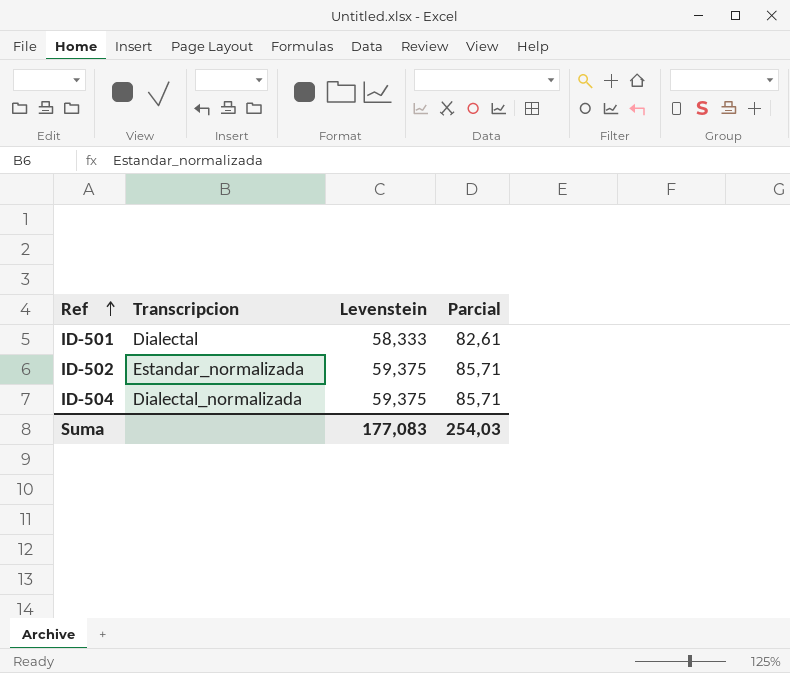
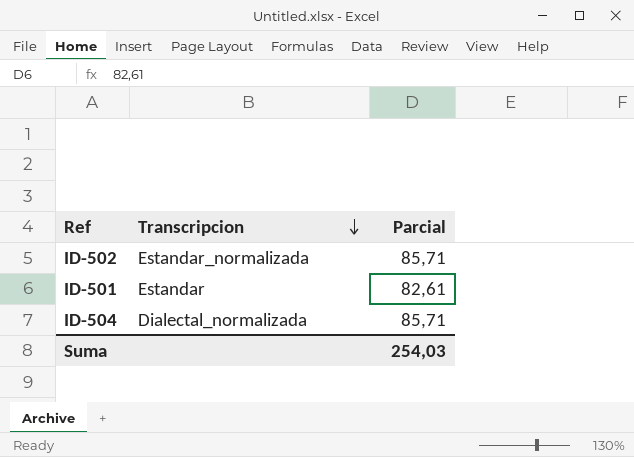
row order: Ref ascending -> Transcripcion descending
column Levenstein | position: 3 -> none
ID-501 | Transcripcion: Dialectal -> Estandar

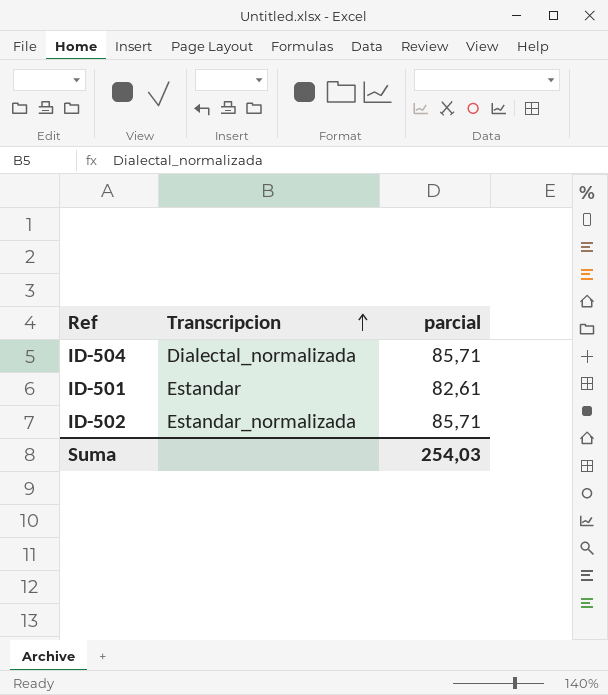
row order: Transcripcion descending -> Transcripcion ascending
column name: Parcial -> parcial

